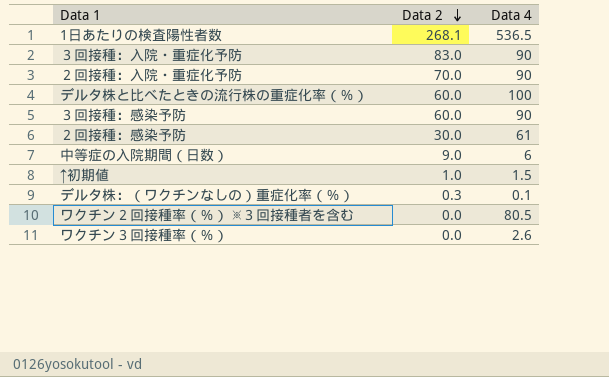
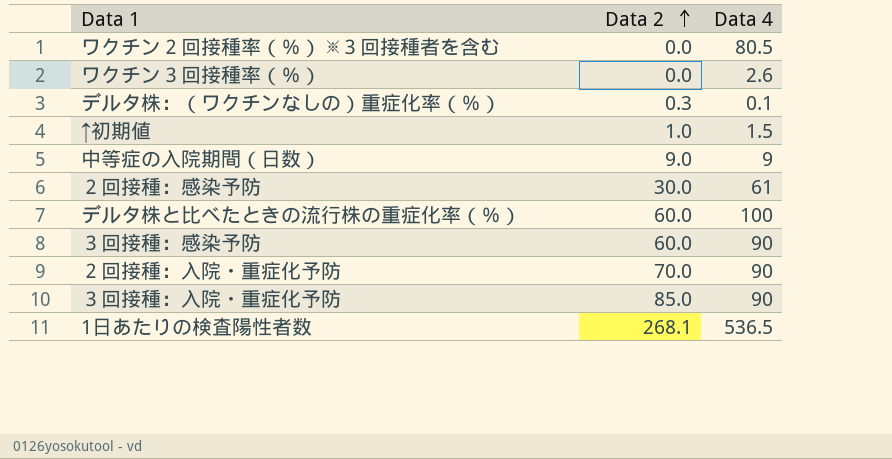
row order: Data 2 descending -> Data 2 ascending
中等症の入院期間（日数） | Data 4: 6 -> 9
３回接種：入院・重症化予防 | Data 2: 83.0 -> 85.0

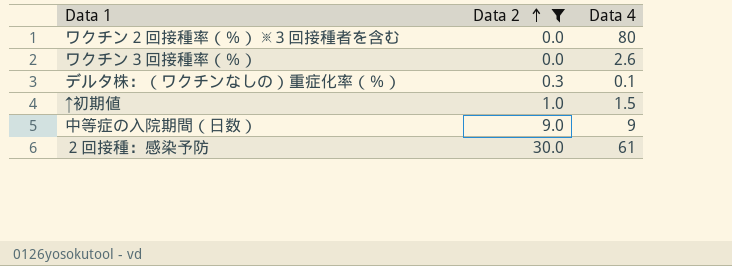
filter: none -> Data 2 <= 30.0
ワクチン２回接種率（％） ※３回接種者を含む | Data 4: 80.5 -> 80

